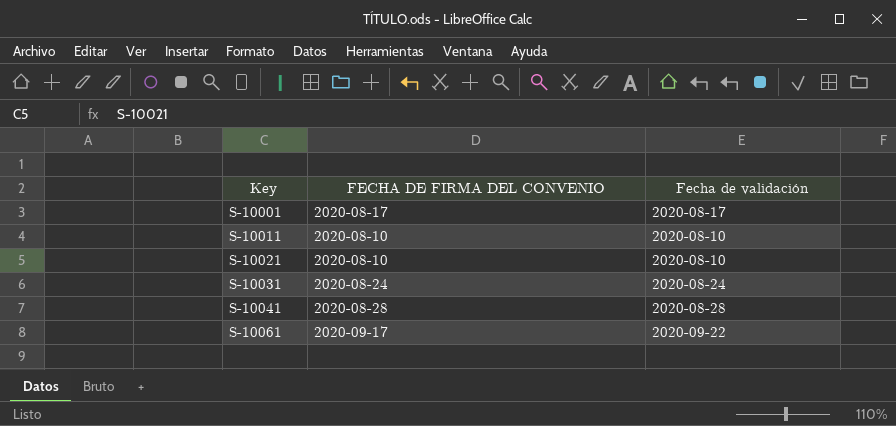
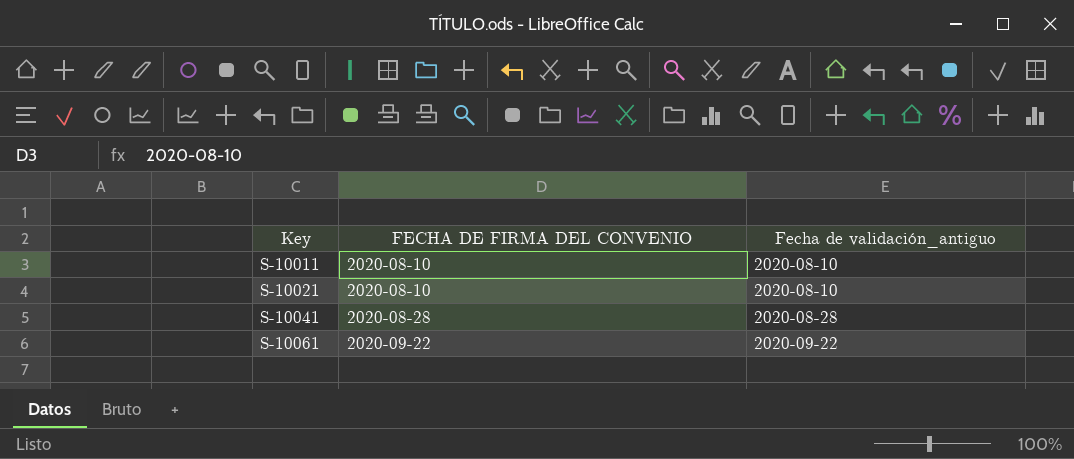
column name: Fecha de validación -> Fecha de validación_antiguo
row S-10001: 2020-08-17 | 2020-08-17 -> none
row S-10031: 2020-08-24 | 2020-08-24 -> none
S-10061 | FECHA DE FIRMA DEL CONVENIO: 2020-09-17 -> 2020-09-22

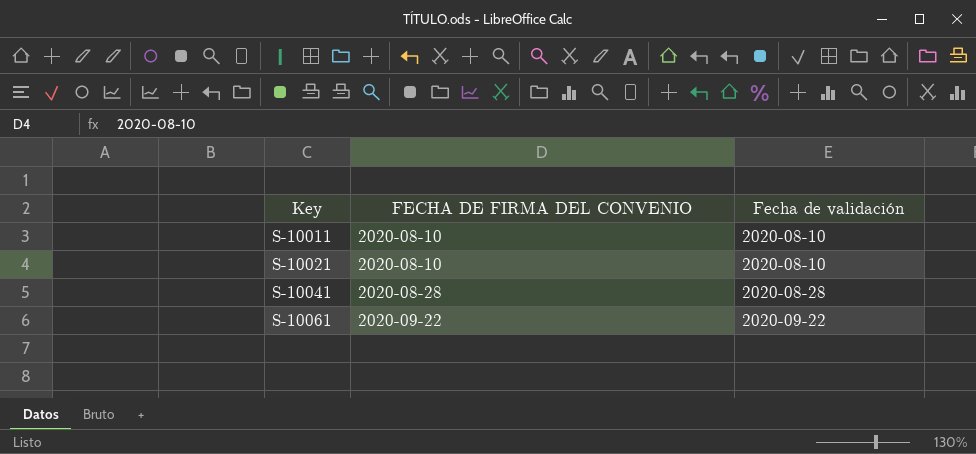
column name: Fecha de validación_antiguo -> Fecha de validación

